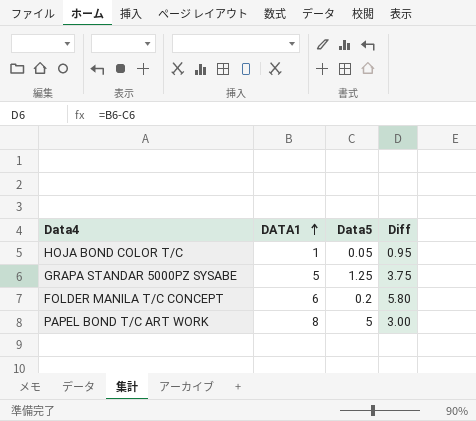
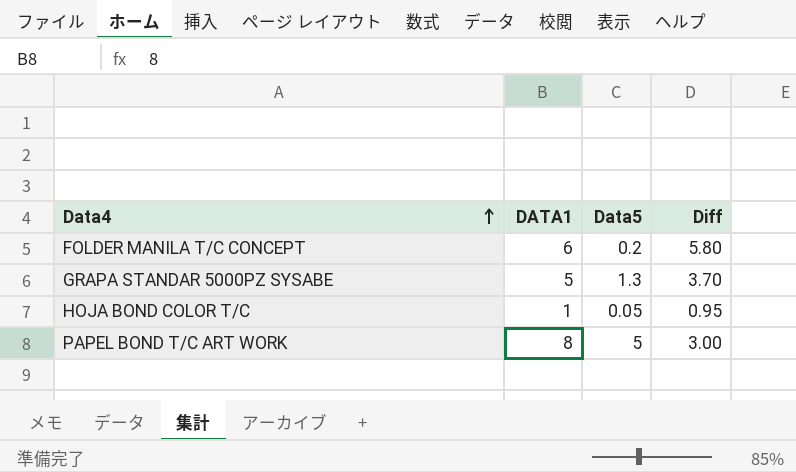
row order: DATA1 ascending -> Data4 ascending
GRAPA STANDAR 5000PZ SYSABE | Data5: 1.25 -> 1.3
GRAPA STANDAR 5000PZ SYSABE | Diff: 3.75 -> 3.70

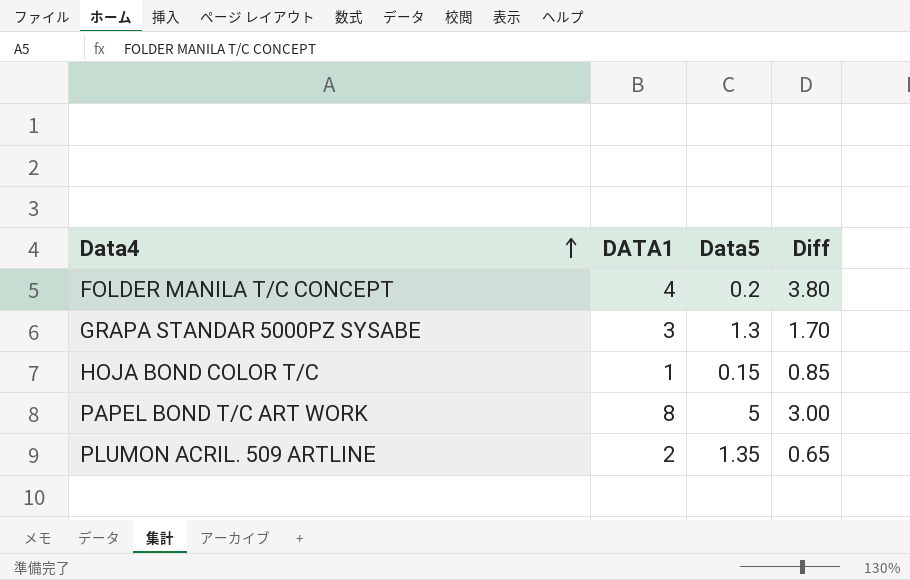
FOLDER MANILA T/C CONCEPT | DATA1: 6 -> 4
FOLDER MANILA T/C CONCEPT | Diff: 5.80 -> 3.80
GRAPA STANDAR 5000PZ SYSABE | DATA1: 5 -> 3
GRAPA STANDAR 5000PZ SYSABE | Diff: 3.70 -> 1.70
HOJA BOND COLOR T/C | Data5: 0.05 -> 0.15
HOJA BOND COLOR T/C | Diff: 0.95 -> 0.85
row PLUMON ACRIL. 509 ARTLINE: none -> 2 | 1.35 | 0.65

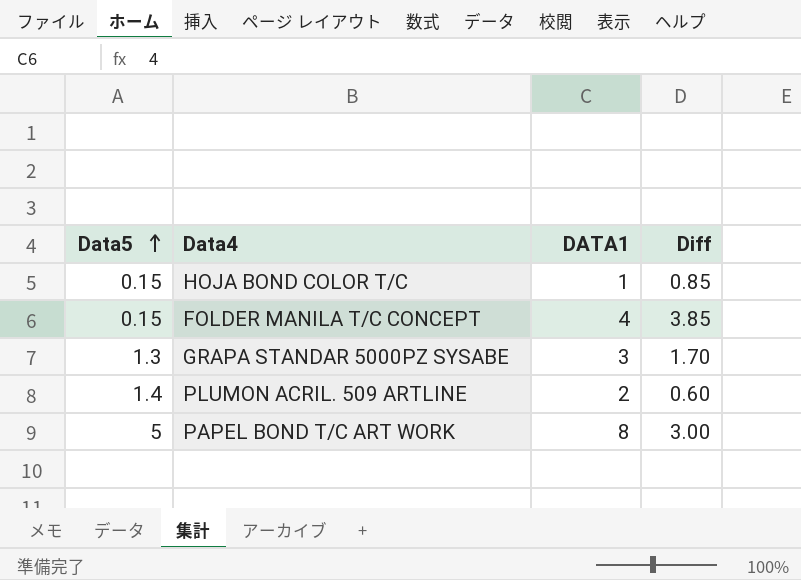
row order: Data4 ascending -> Data5 ascending
column Data5 | position: 3 -> 1
FOLDER MANILA T/C CONCEPT | Data5: 0.2 -> 0.15
FOLDER MANILA T/C CONCEPT | Diff: 3.80 -> 3.85
PLUMON ACRIL. 509 ARTLINE | Data5: 1.35 -> 1.4
PLUMON ACRIL. 509 ARTLINE | Diff: 0.65 -> 0.60

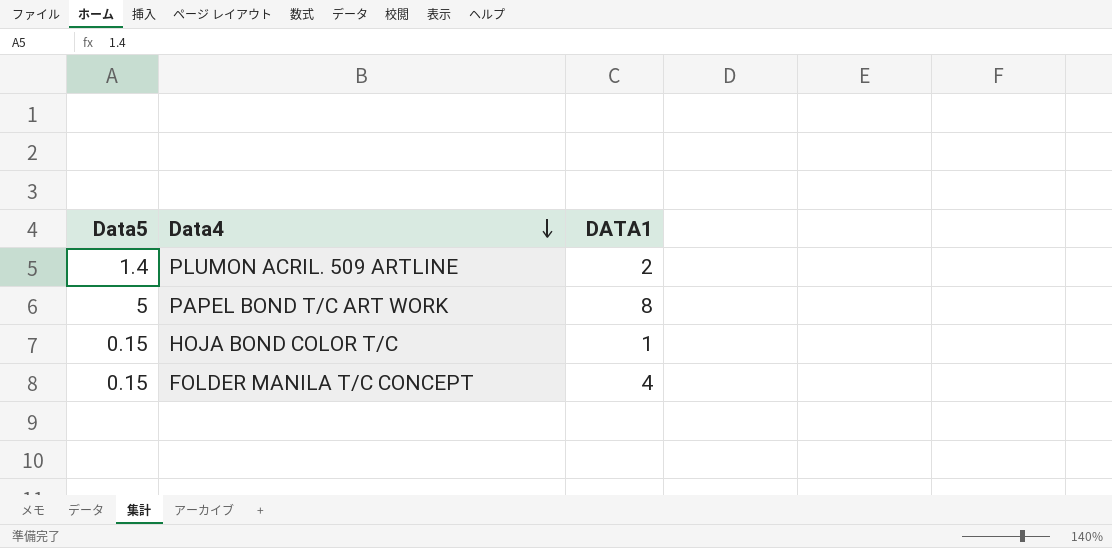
row order: Data5 ascending -> Data4 descending
column Diff | formula: [DATA1] - [Data5] -> none
row GRAPA STANDAR 5000PZ SYSABE: 1.3 | 3 | 1.70 -> none

